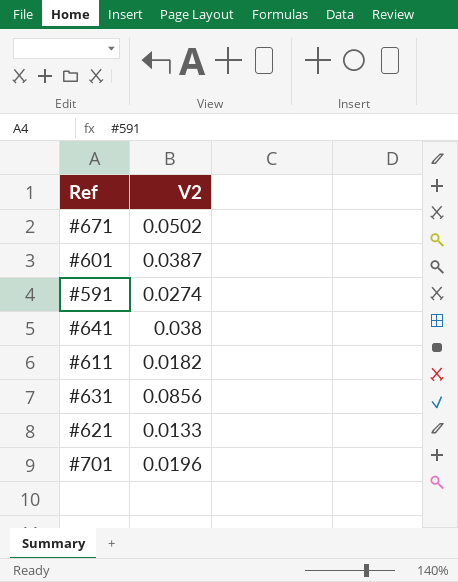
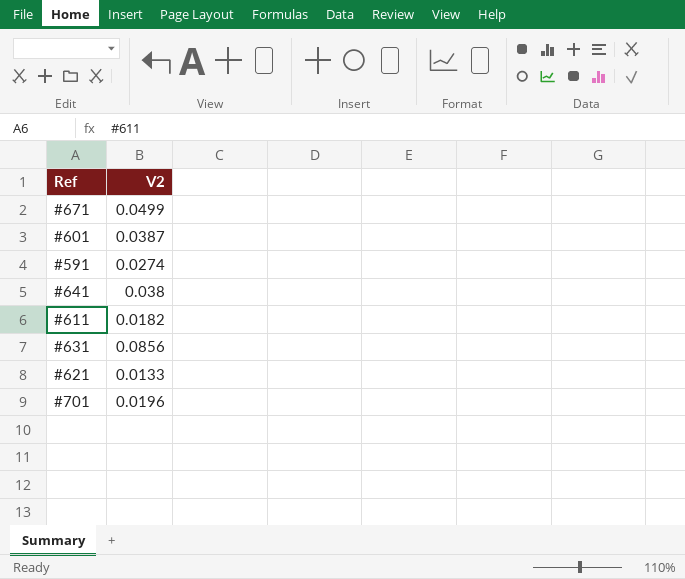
#671 | V2: 0.0502 -> 0.0499

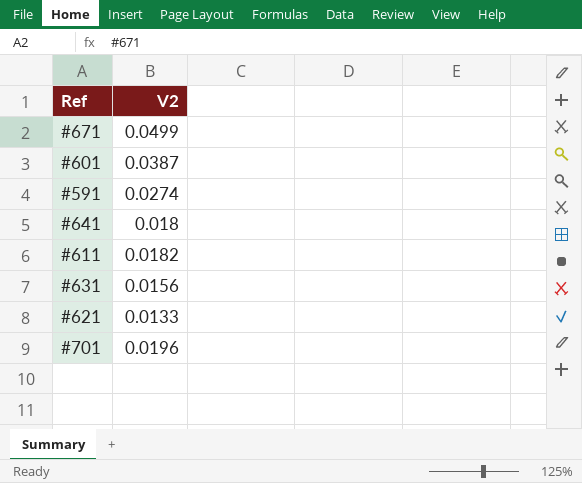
#641 | V2: 0.038 -> 0.018
#631 | V2: 0.0856 -> 0.0156

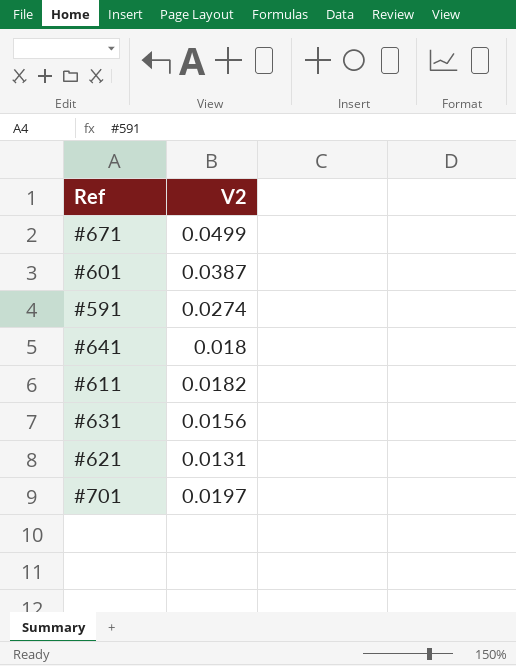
#621 | V2: 0.0133 -> 0.0131
#701 | V2: 0.0196 -> 0.0197

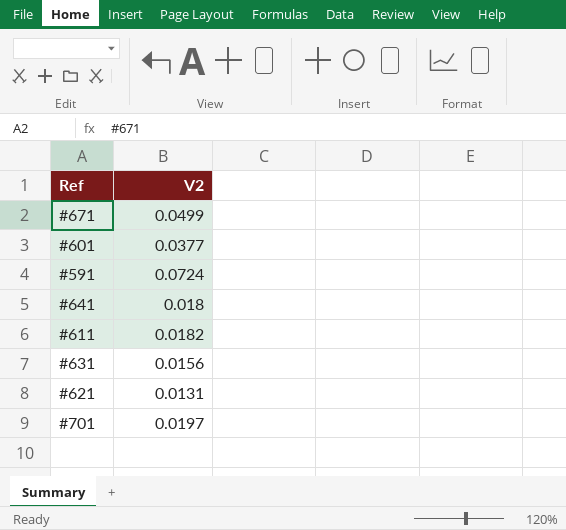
#601 | V2: 0.0387 -> 0.0377
#591 | V2: 0.0274 -> 0.0724

